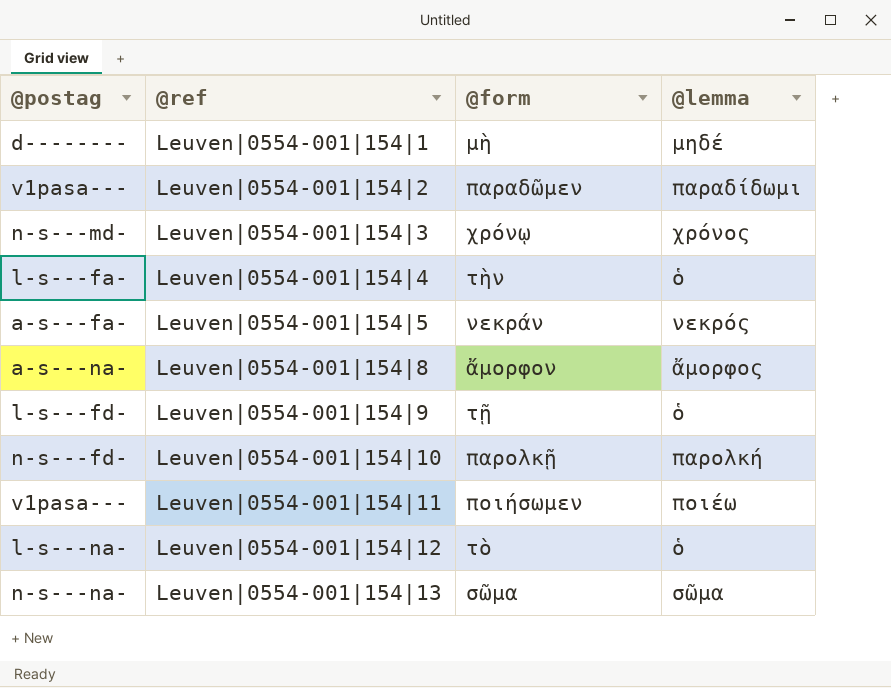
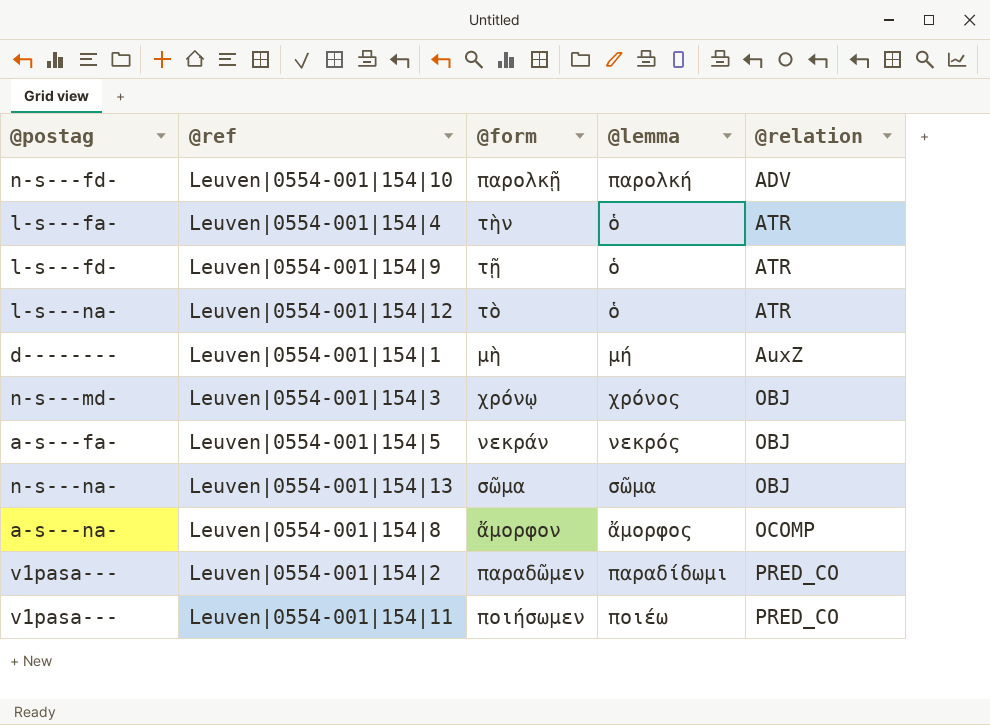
row order: @ref ascending -> @relation ascending
column @relation | position: none -> 5
Leuven|0554-001|154|1 | @lemma: μηδέ -> μή

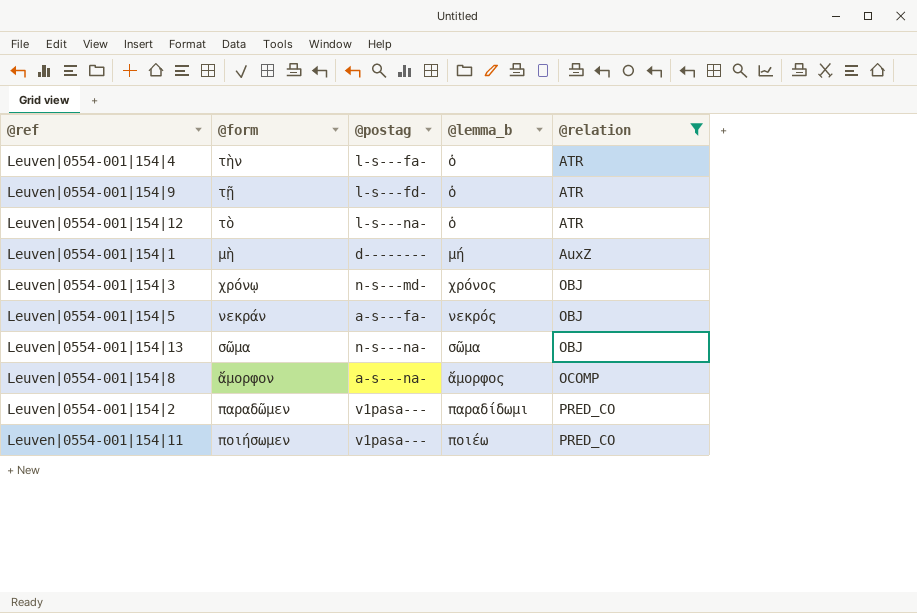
filter: none -> @relation != ADV
column @postag | position: 1 -> 3
column name: @lemma -> @lemma_b

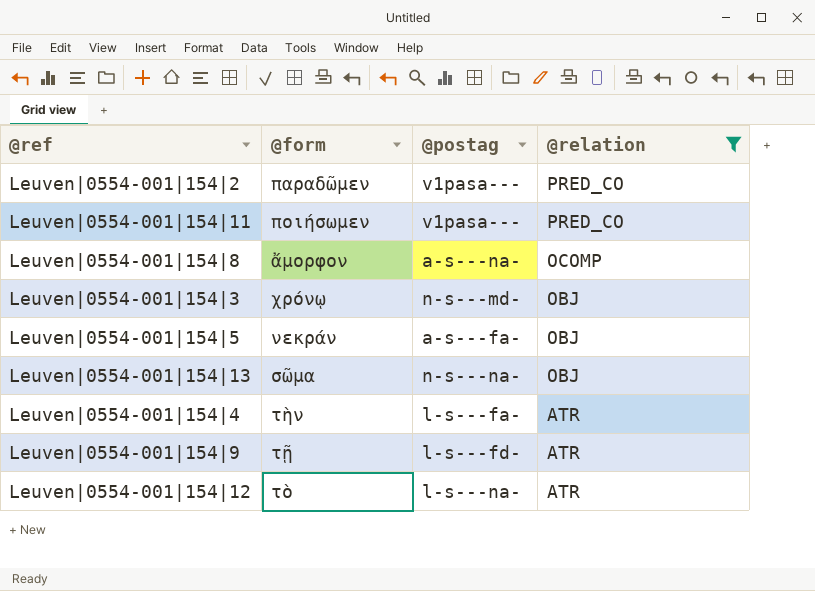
row order: @relation ascending -> @relation descending
column @lemma_b | position: 4 -> none
row Leuven|0554-001|154|1: μὴ | d-------- | μή | AuxZ -> none

